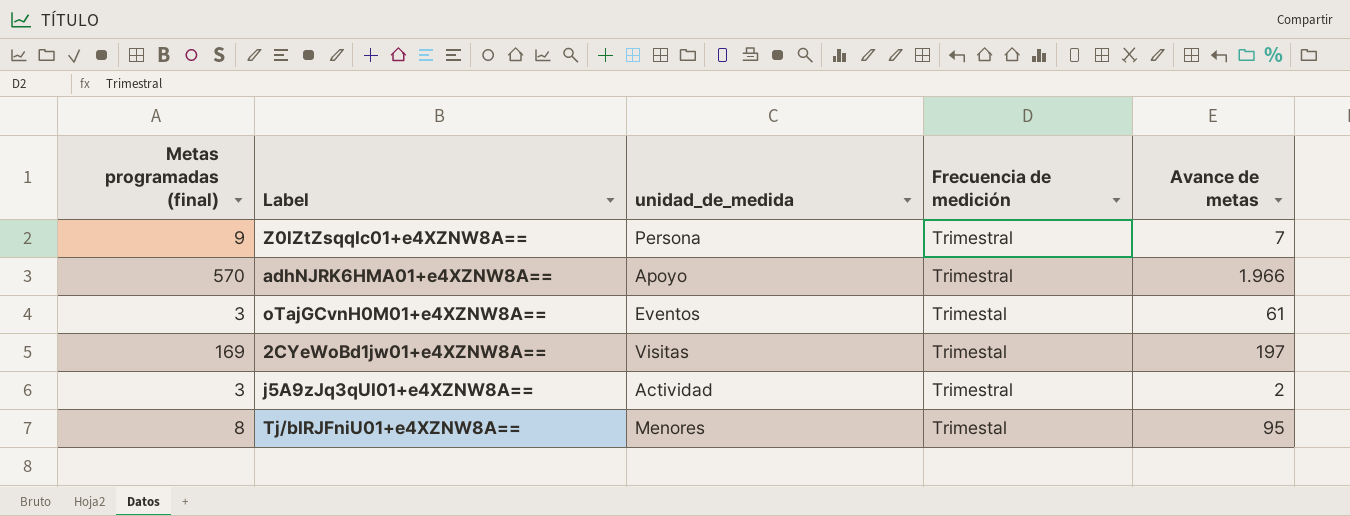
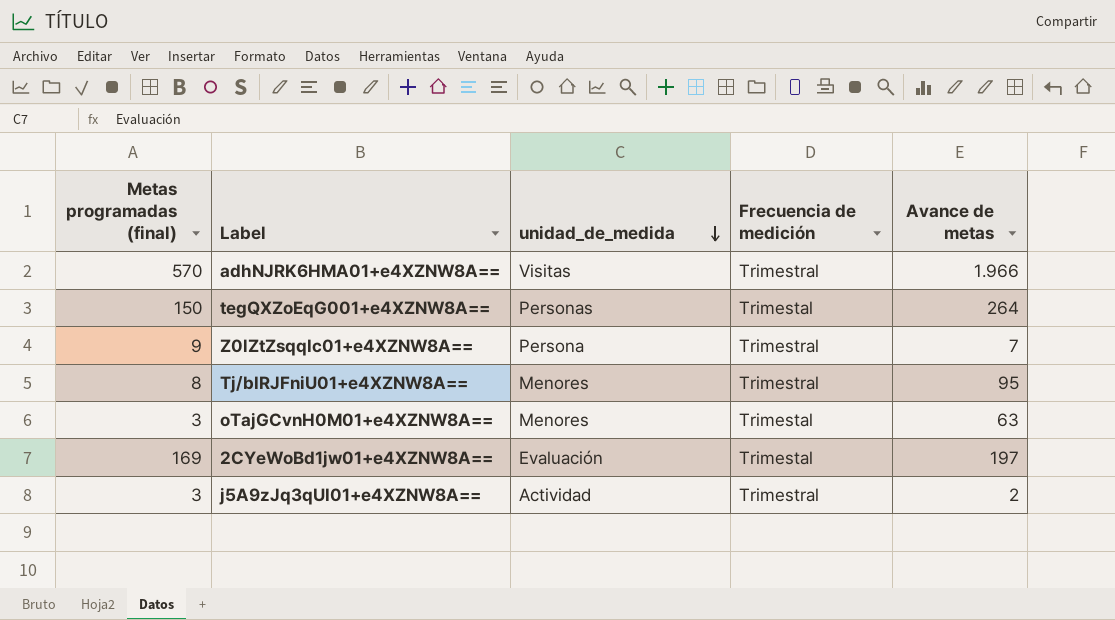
row order: none -> unidad_de_medida descending
adhNJRK6HMA01+e4XZNW8A== | unidad_de_medida: Apoyo -> Visitas
row tegQXZoEqG001+e4XZNW8A==: none -> 150 | Personas | Trimestal | 264
Tj/bIRJFniU01+e4XZNW8A== | Frecuencia de medición: Trimestal -> Trimestral
oTajGCvnH0M01+e4XZNW8A== | unidad_de_medida: Eventos -> Menores
oTajGCvnH0M01+e4XZNW8A== | Avance de metas: 61 -> 63
2CYeWoBd1jw01+e4XZNW8A== | unidad_de_medida: Visitas -> Evaluación

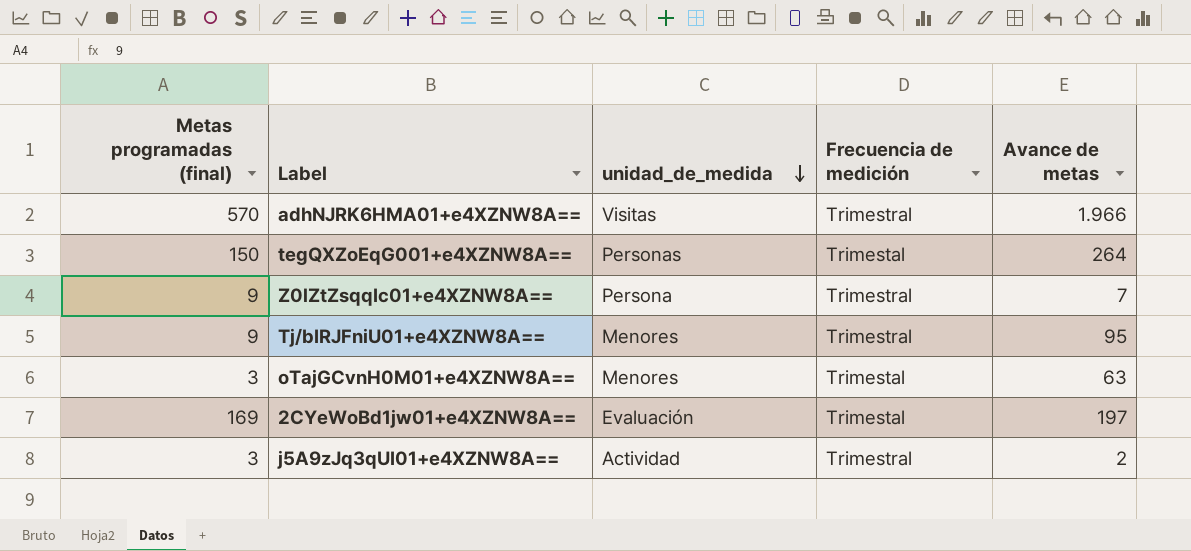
Tj/bIRJFniU01+e4XZNW8A== | Metas programadas (final): 8 -> 9

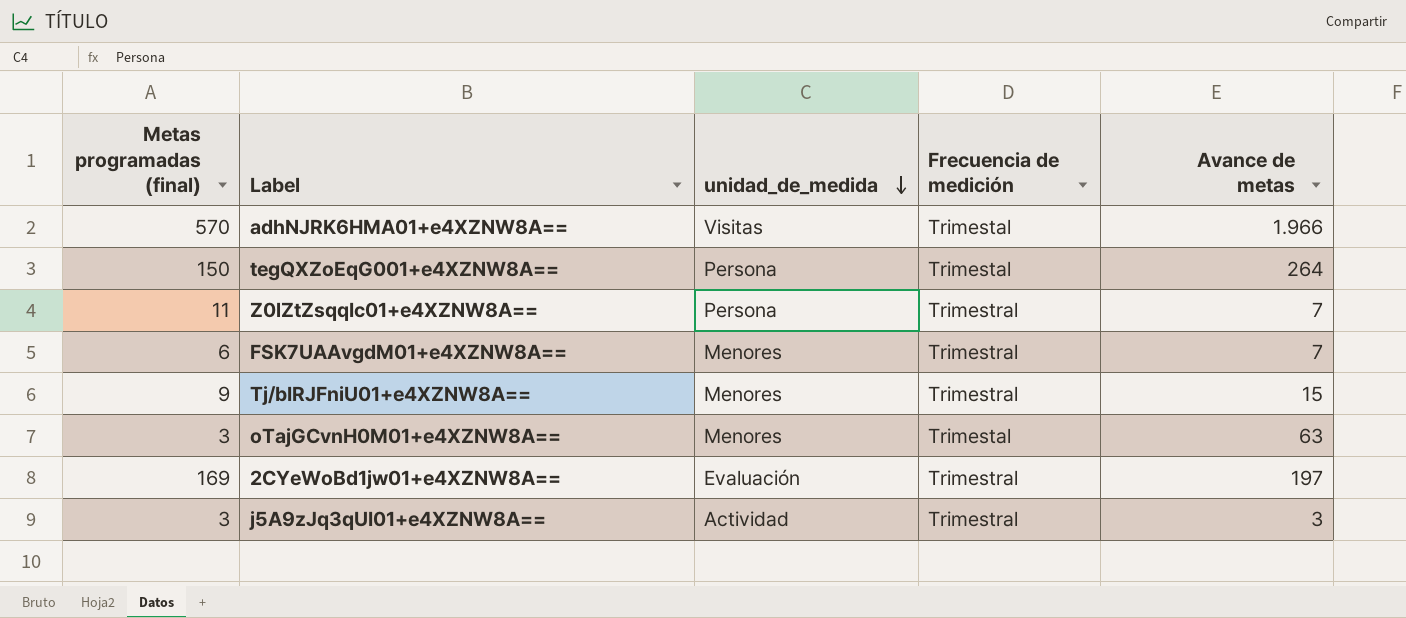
adhNJRK6HMA01+e4XZNW8A== | Frecuencia de medición: Trimestral -> Trimestal
tegQXZoEqG001+e4XZNW8A== | unidad_de_medida: Personas -> Persona
Z0lZtZsqqIc01+e4XZNW8A== | Metas programadas (final): 9 -> 11
row FSK7UAAvgdM01+e4XZNW8A==: none -> 6 | Menores | Trimestral | 7
Tj/bIRJFniU01+e4XZNW8A== | Avance de metas: 95 -> 15
2CYeWoBd1jw01+e4XZNW8A== | Frecuencia de medición: Trimestal -> Trimestral
j5A9zJq3qUI01+e4XZNW8A== | Avance de metas: 2 -> 3

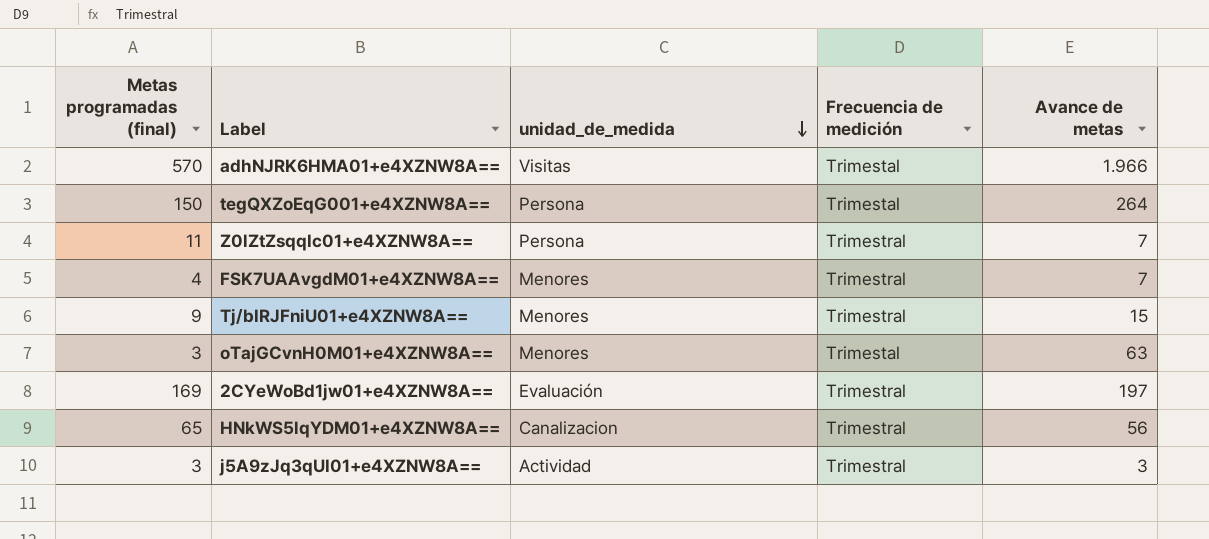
FSK7UAAvgdM01+e4XZNW8A== | Metas programadas (final): 6 -> 4
row HNkWS5lqYDM01+e4XZNW8A==: none -> 65 | Canalizacion | Trimestral | 56

